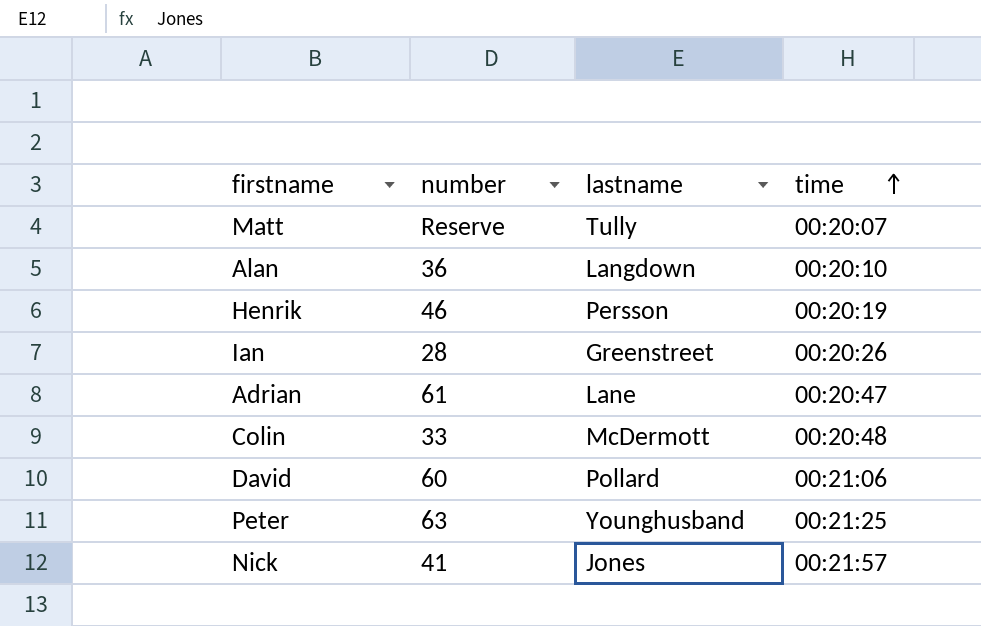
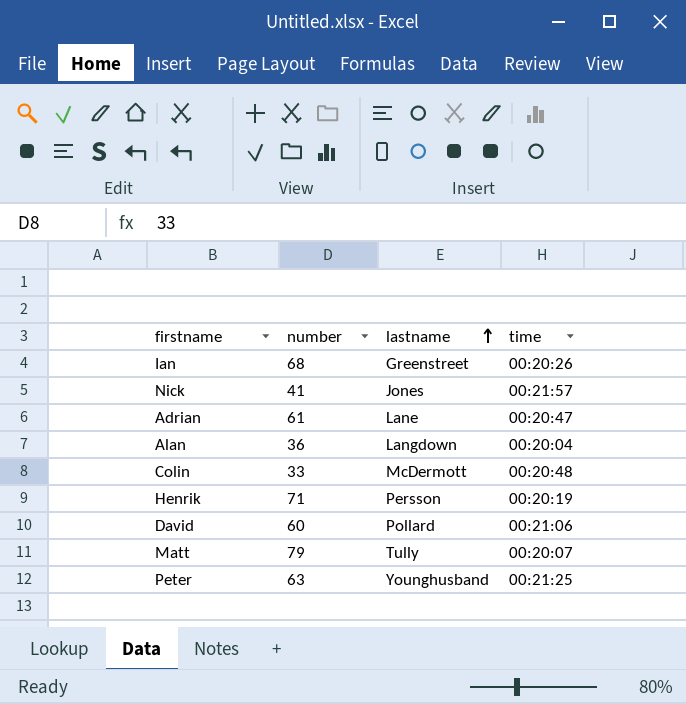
row order: time ascending -> lastname ascending
Ian | number: 28 -> 68
Alan | time: 00:20:10 -> 00:20:04
Henrik | number: 46 -> 71
Matt | number: Reserve -> 79

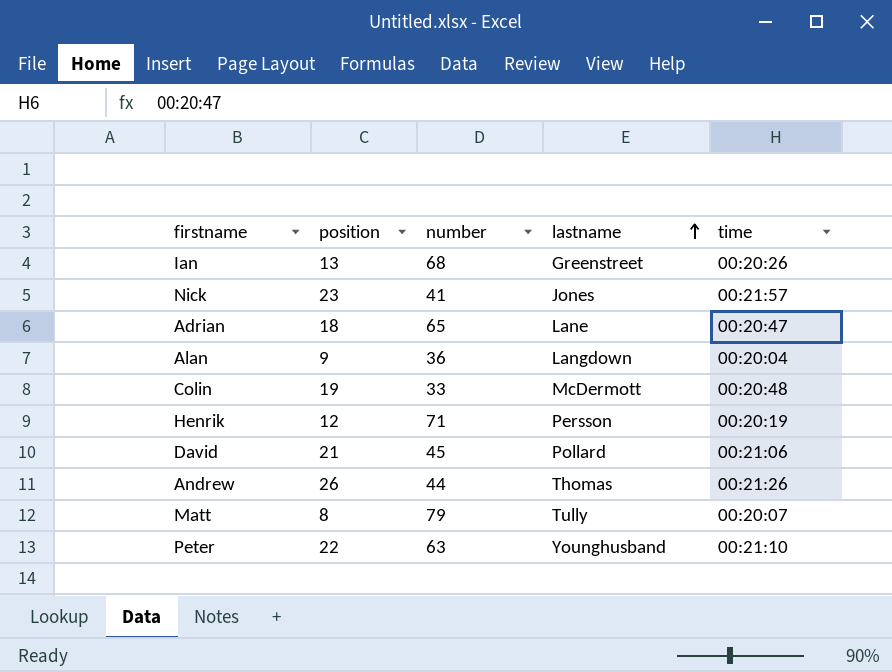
column position | position: none -> 2
Adrian | number: 61 -> 65
David | number: 60 -> 45
row Andrew: none -> 26 | 44 | Thomas | 00:21:26
Peter | time: 00:21:25 -> 00:21:10

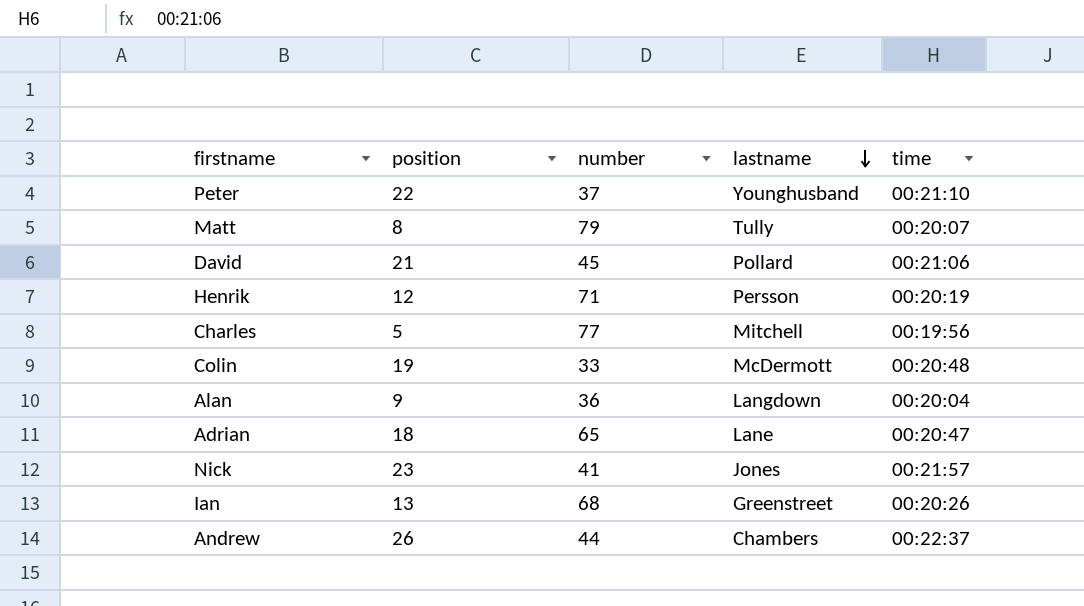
row order: lastname ascending -> lastname descending
Peter | number: 63 -> 37
row Charles: none -> 5 | 77 | Mitchell | 00:19:56
Andrew | lastname: Thomas -> Chambers
Andrew | time: 00:21:26 -> 00:22:37

